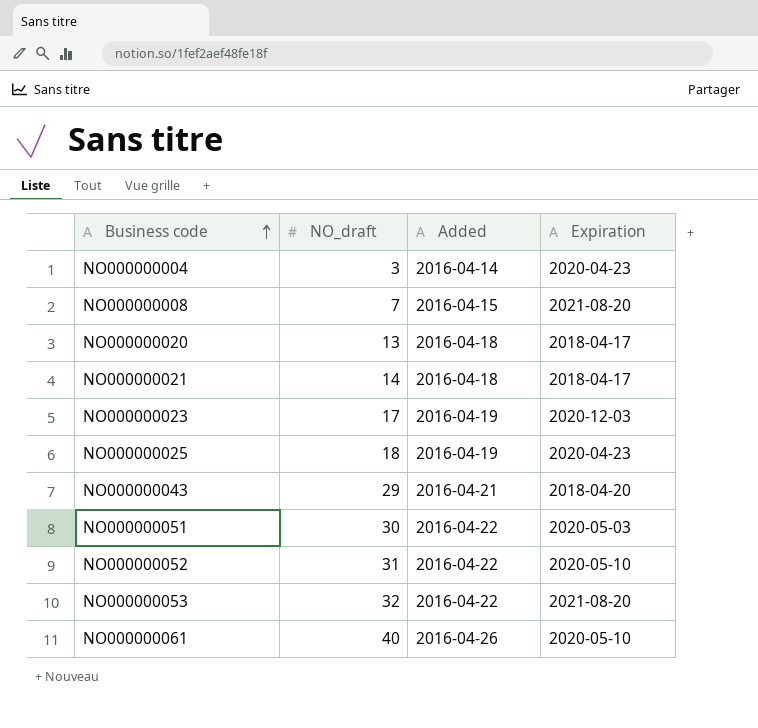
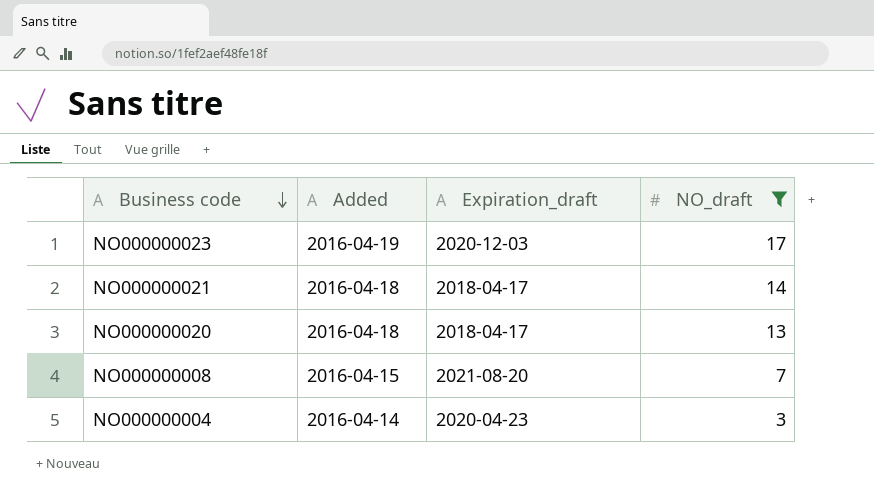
filter: none -> NO_draft <= 17
row order: Business code ascending -> Business code descending
column name: Expiration -> Expiration_draft
column NO_draft | position: 2 -> 4

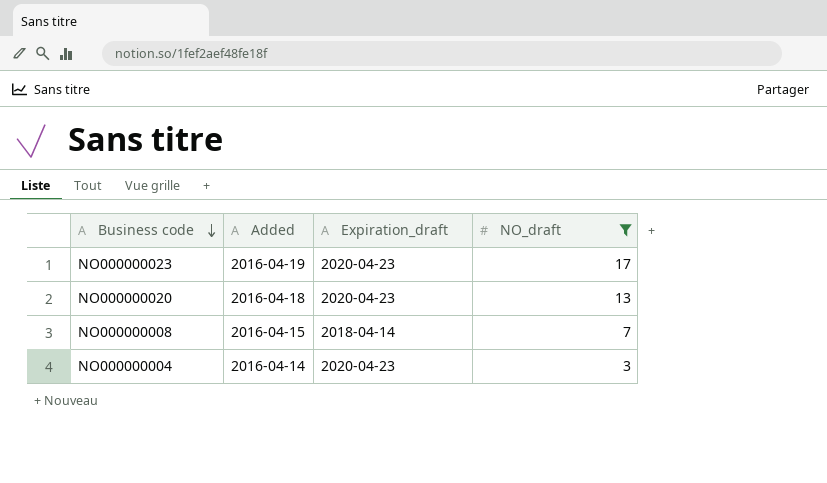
row NO000000021: 2016-04-18 | 2018-04-17 | 14 -> none
NO000000023 | Expiration_draft: 2020-12-03 -> 2020-04-23
NO000000020 | Expiration_draft: 2018-04-17 -> 2020-04-23
NO000000008 | Expiration_draft: 2021-08-20 -> 2018-04-14

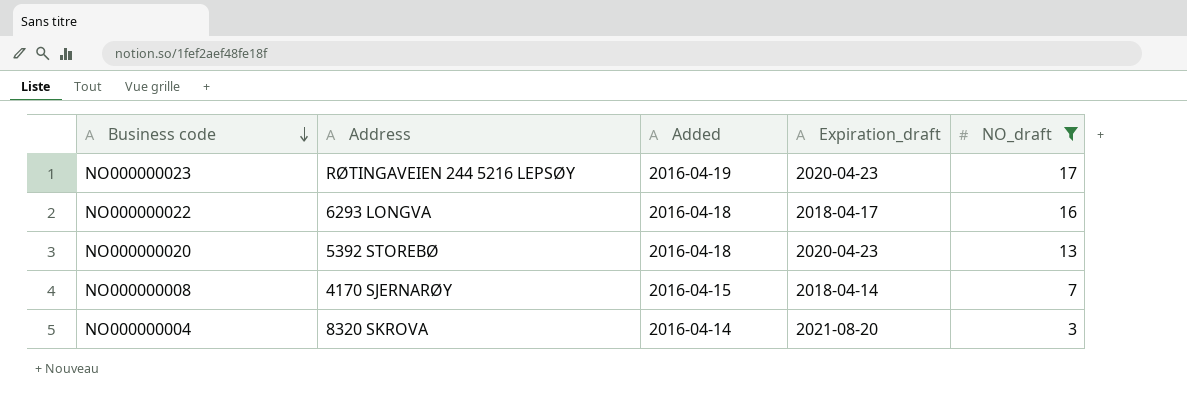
column Address | position: none -> 2
row NO000000022: none -> 6293 LONGVA | 2016-04-18 | 2018-04-17 | 16
NO000000004 | Expiration_draft: 2020-04-23 -> 2021-08-20

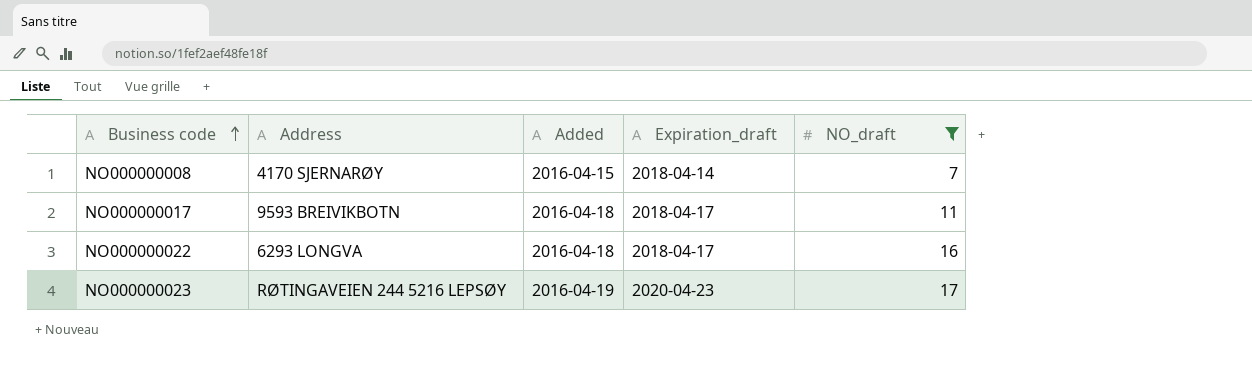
row order: Business code descending -> Business code ascending
row NO000000020: 5392 STOREBØ | 2016-04-18 | 2020-04-23 | 13 -> none
row NO000000004: 8320 SKROVA | 2016-04-14 | 2021-08-20 | 3 -> none
row NO000000017: none -> 9593 BREIVIKBOTN | 2016-04-18 | 2018-04-17 | 11

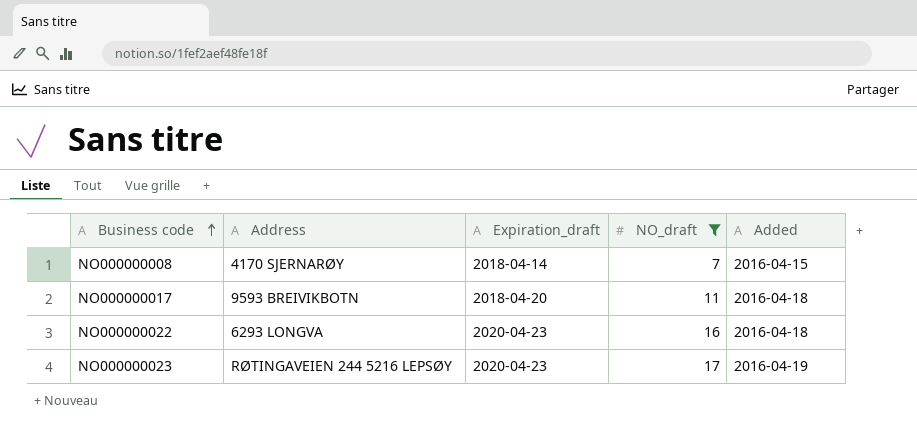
column Added | position: 3 -> 5
NO000000017 | Expiration_draft: 2018-04-17 -> 2018-04-20
NO000000022 | Expiration_draft: 2018-04-17 -> 2020-04-23

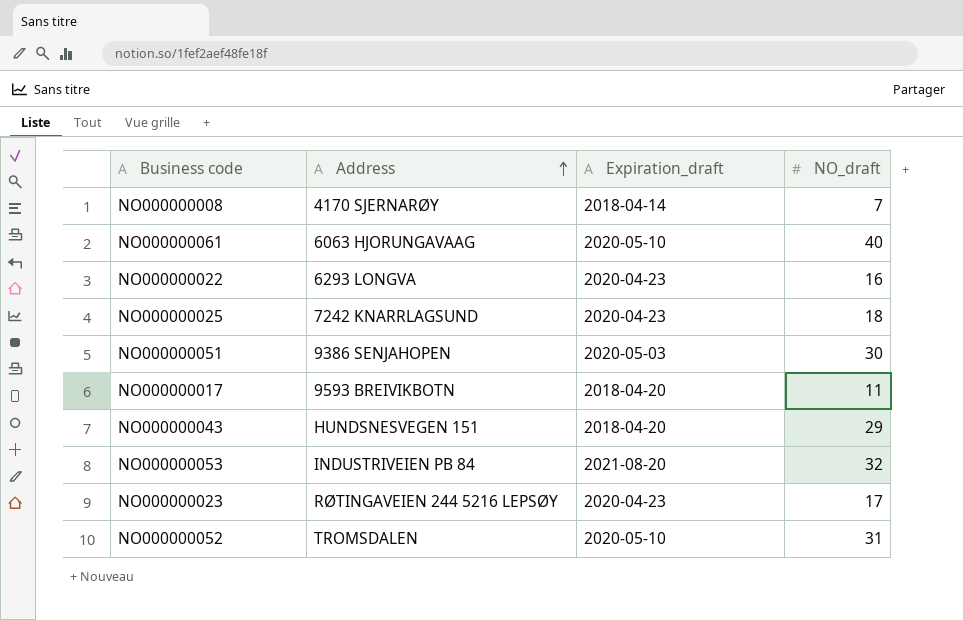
filter: NO_draft <= 17 -> none
row order: Business code ascending -> Address ascending
column Added | position: 5 -> none

